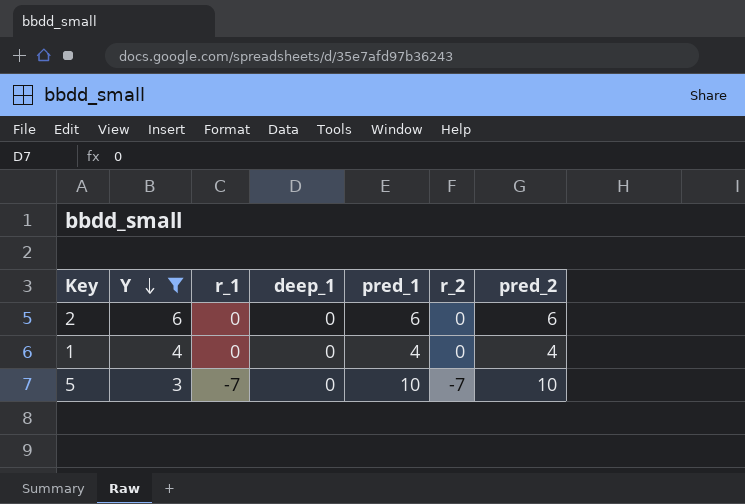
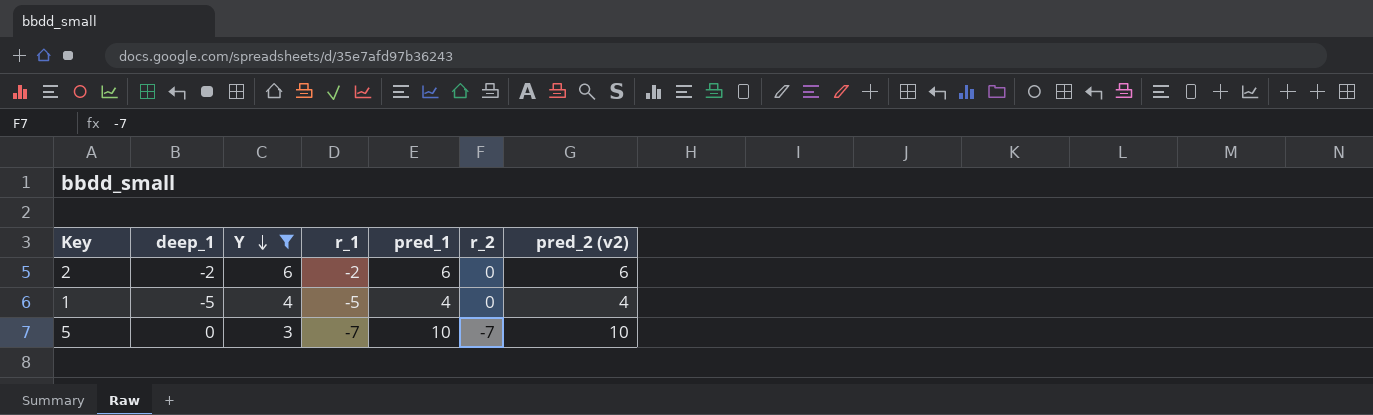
column deep_1 | position: 4 -> 2
column name: pred_2 -> pred_2 (v2)
2 | deep_1: 0 -> -2
2 | r_1: 0 -> -2
1 | deep_1: 0 -> -5
1 | r_1: 0 -> -5

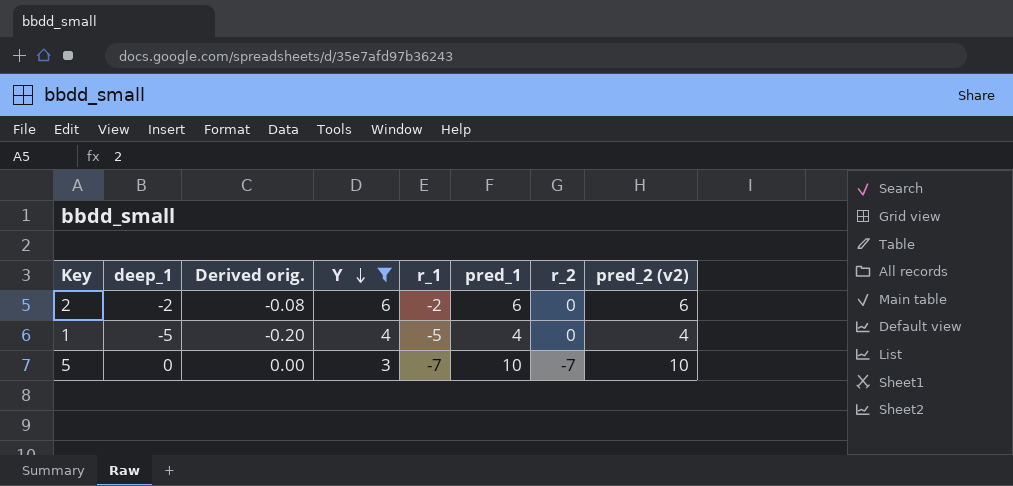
column Derived orig. | formula: none -> [deep_1] * 0.04

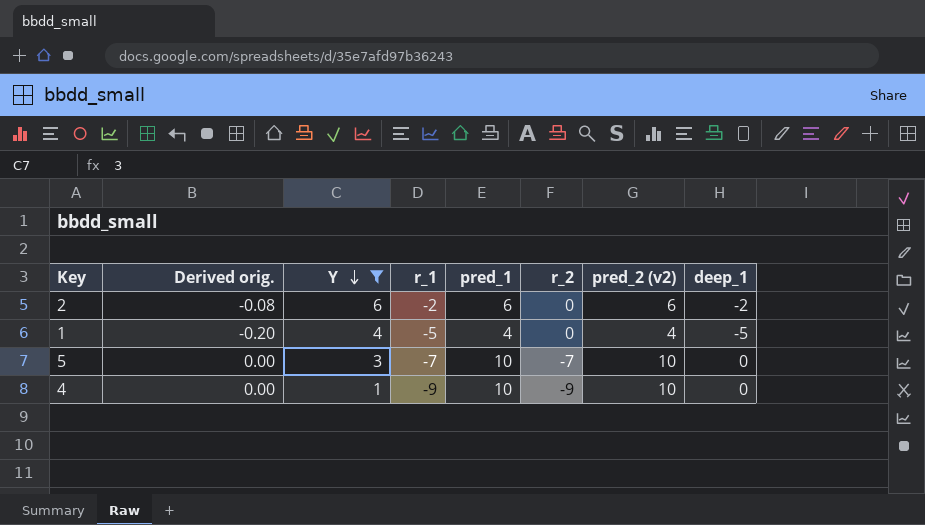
column deep_1 | position: 2 -> 8
row 4: none -> 0.00 | 1 | -9 | 10 | -9 | 10 | 0

